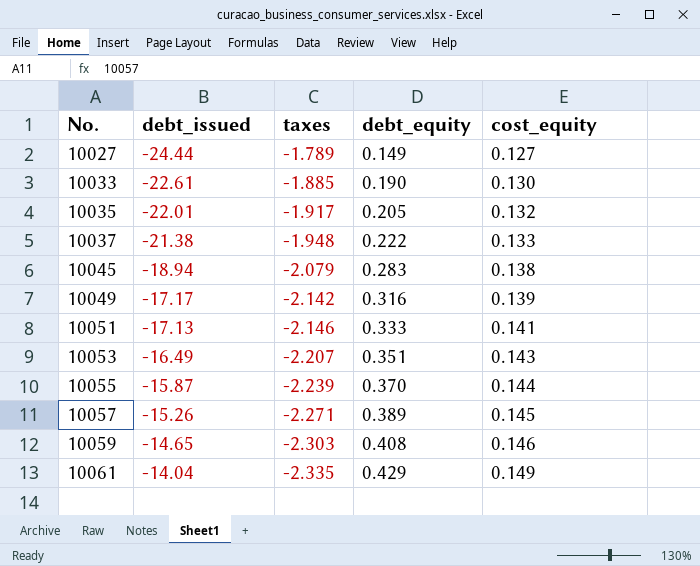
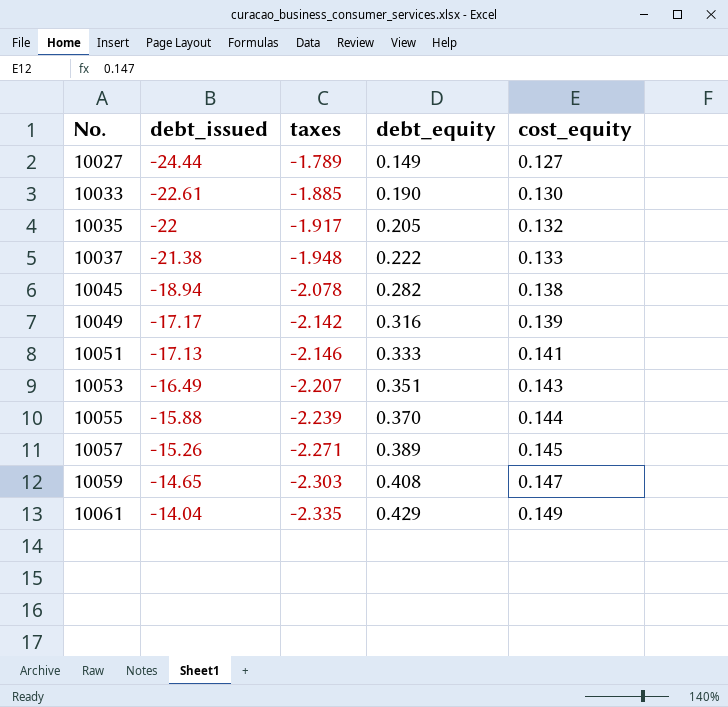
10035 | debt_issued: -22.01 -> -22
10045 | taxes: -2.079 -> -2.078
10045 | debt_equity: 0.283 -> 0.282
10055 | debt_issued: -15.87 -> -15.88
10059 | cost_equity: 0.146 -> 0.147

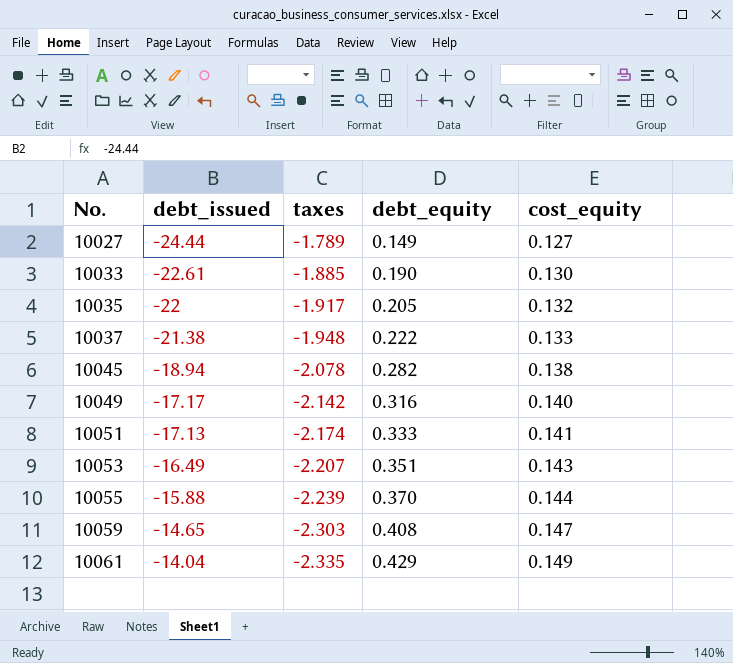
row 10057: -15.26 | -2.271 | 0.389 | 0.145 -> none
10049 | cost_equity: 0.139 -> 0.140
10051 | taxes: -2.146 -> -2.174

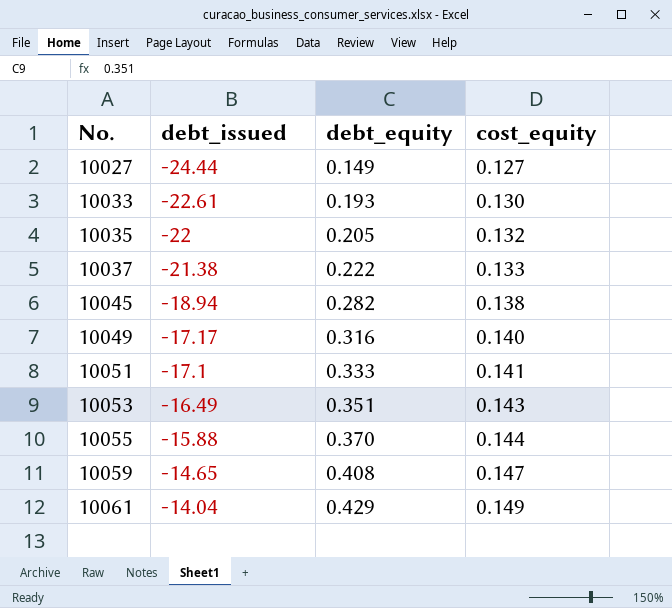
column taxes | position: 3 -> none
10033 | debt_equity: 0.190 -> 0.193
10051 | debt_issued: -17.13 -> -17.1

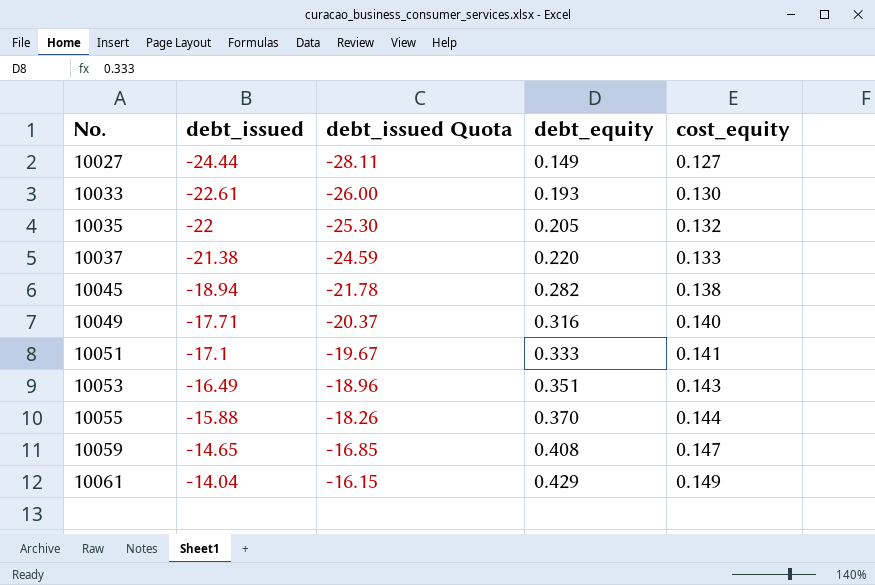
column debt_issued Quota | formula: none -> [debt_issued] * 1.15
10037 | debt_equity: 0.222 -> 0.220
10049 | debt_issued: -17.17 -> -17.71

